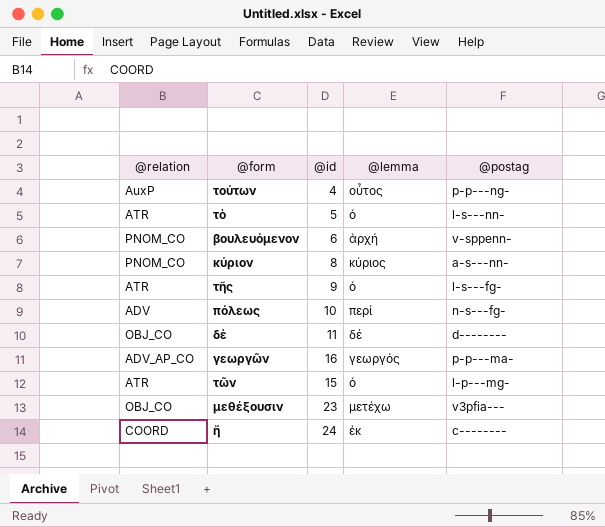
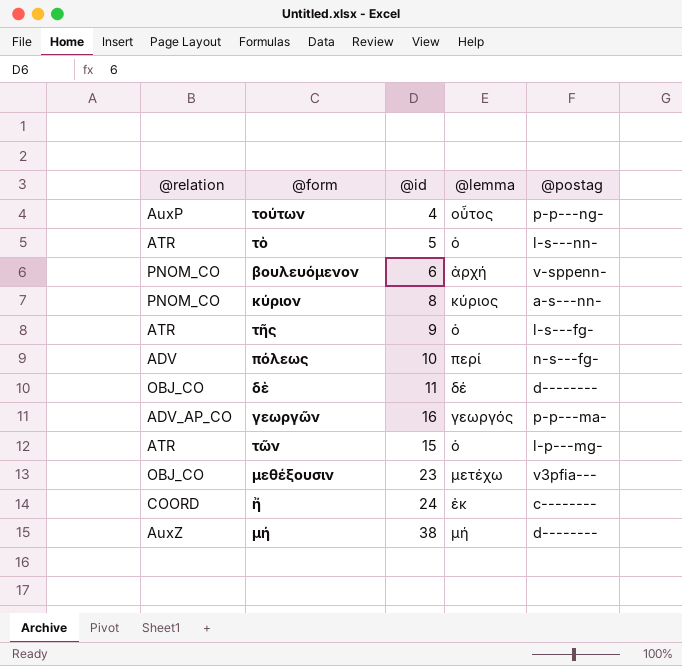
row μή: none -> AuxZ | 38 | μή | d--------

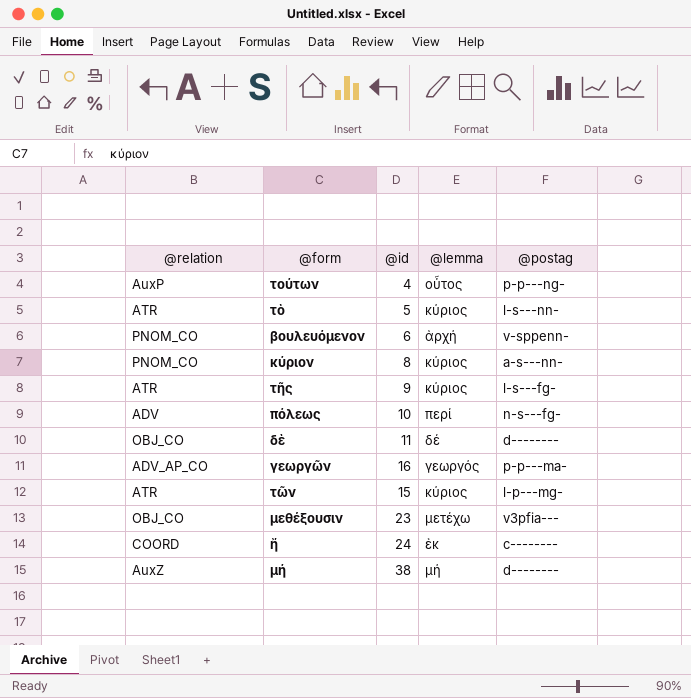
τὸ | @lemma: ὁ -> κύριος
τῆς | @lemma: ὁ -> κύριος
τῶν | @lemma: ὁ -> κύριος

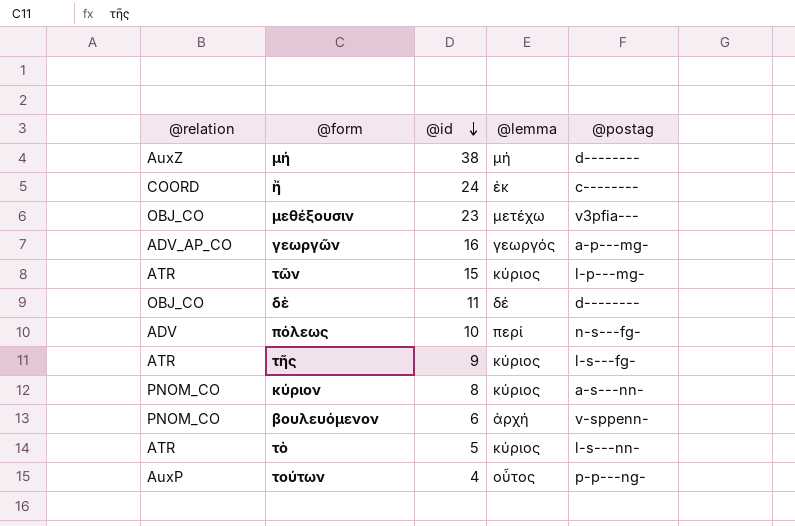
row order: none -> @id descending
γεωργῶν | @postag: p-p---ma- -> a-p---mg-

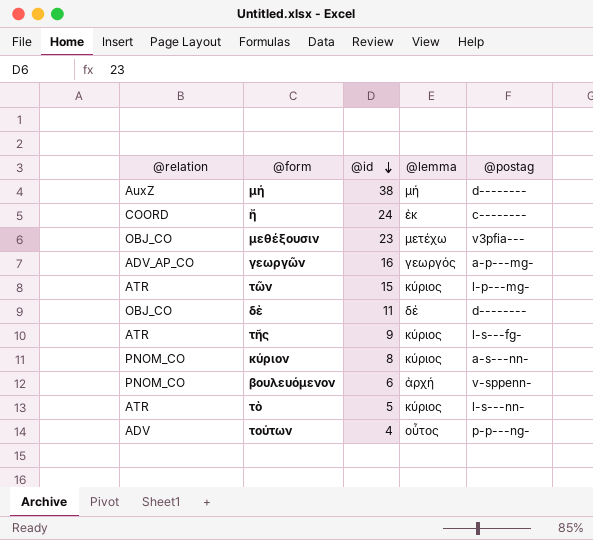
row πόλεως: ADV | 10 | περί | n-s---fg- -> none
τούτων | @relation: AuxP -> ADV

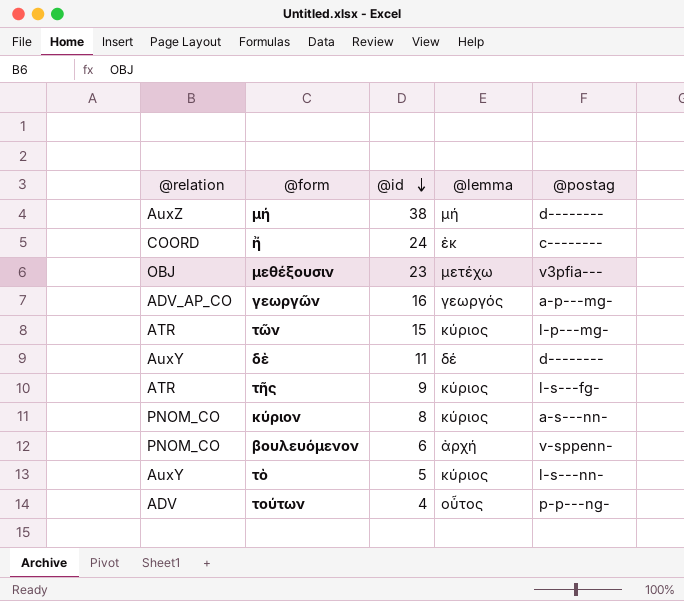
μεθέξουσιν | @relation: OBJ_CO -> OBJ
δὲ | @relation: OBJ_CO -> AuxY
τὸ | @relation: ATR -> AuxY

